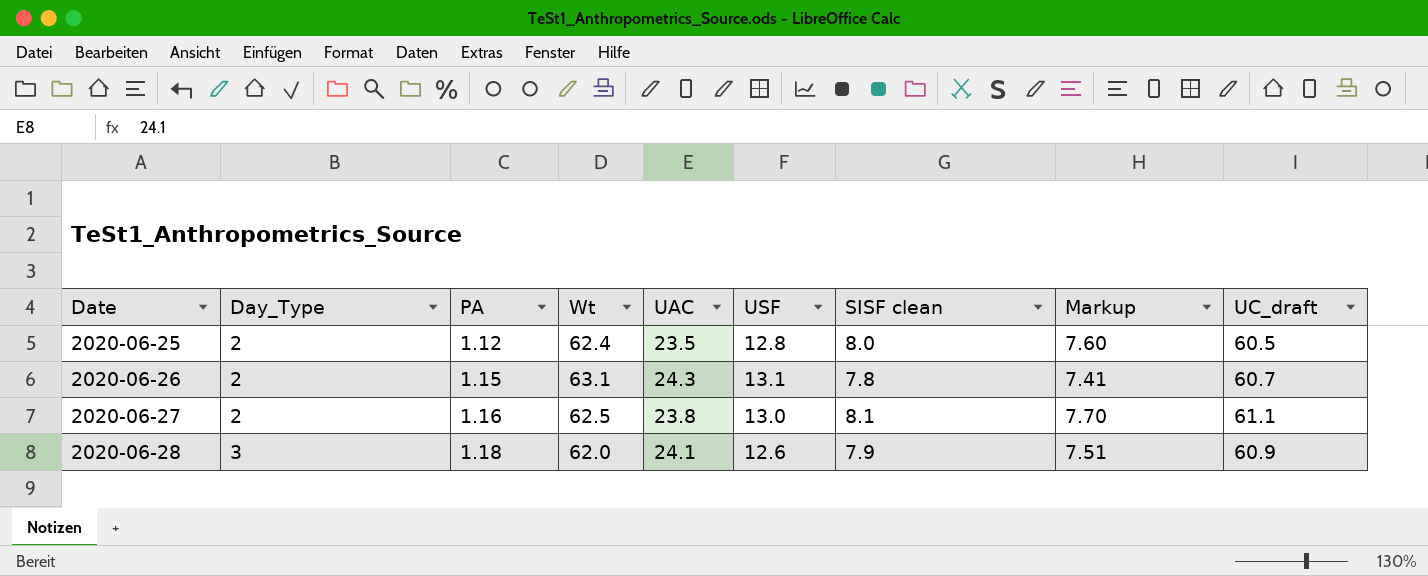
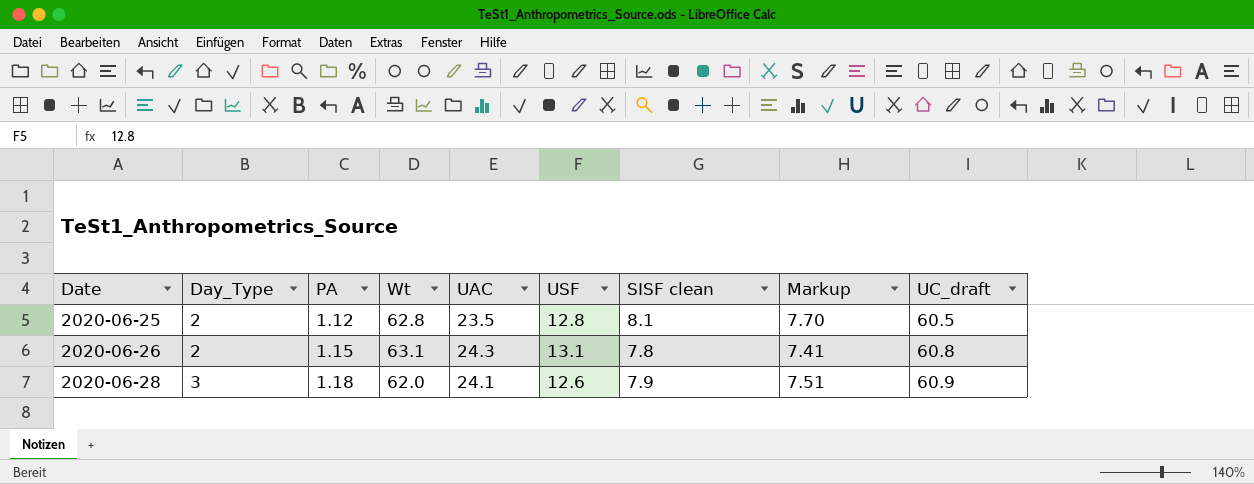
row 2020-06-27: 2 | 1.16 | 62.5 | 23.8 | 13.0 | 8.1 | 7.70 | 61.1 -> none
2020-06-25 | Wt: 62.4 -> 62.8
2020-06-25 | SISF clean: 8.0 -> 8.1
2020-06-25 | Markup: 7.60 -> 7.70
2020-06-26 | UC_draft: 60.7 -> 60.8

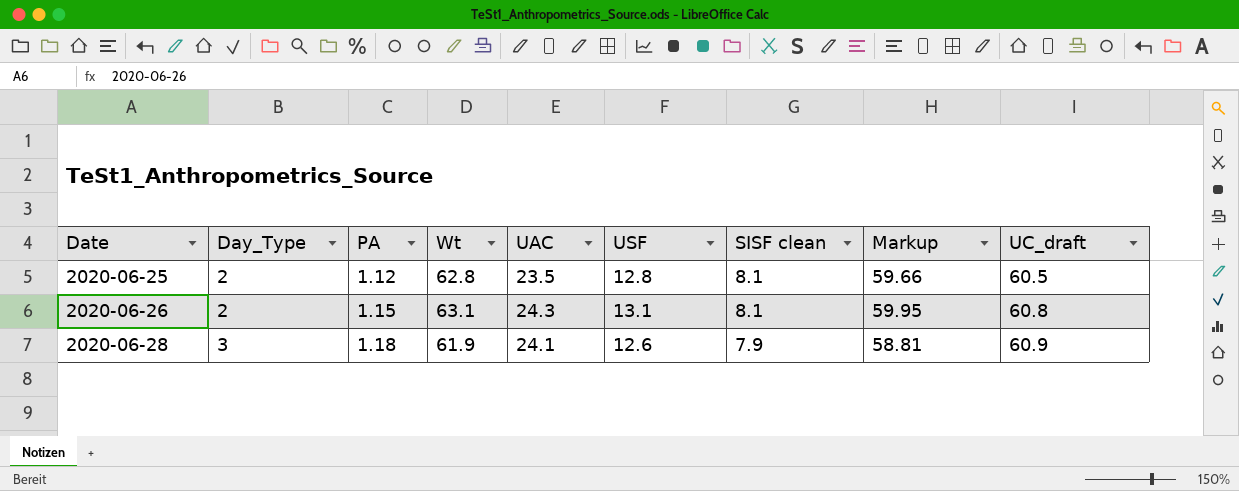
column Markup | formula: [SISF clean] * 0.95 -> [Wt] * 0.95
2020-06-26 | SISF clean: 7.8 -> 8.1
2020-06-28 | Wt: 62.0 -> 61.9

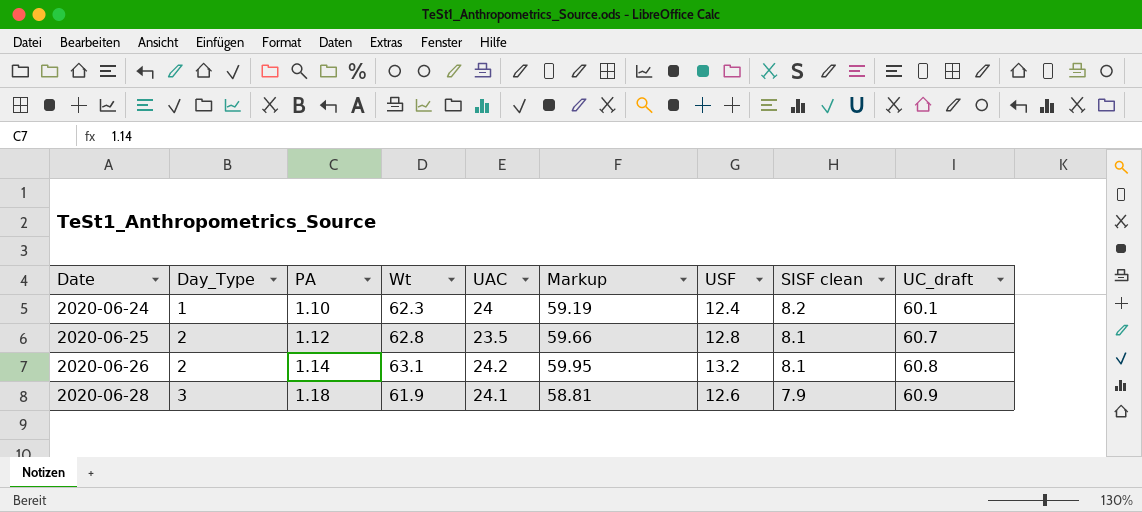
column Markup | position: 8 -> 6
row 2020-06-24: none -> 1 | 1.10 | 62.3 | 24 | 59.19 | 12.4 | 8.2 | 60.1
2020-06-25 | UC_draft: 60.5 -> 60.7
2020-06-26 | PA: 1.15 -> 1.14
2020-06-26 | UAC: 24.3 -> 24.2
2020-06-26 | USF: 13.1 -> 13.2

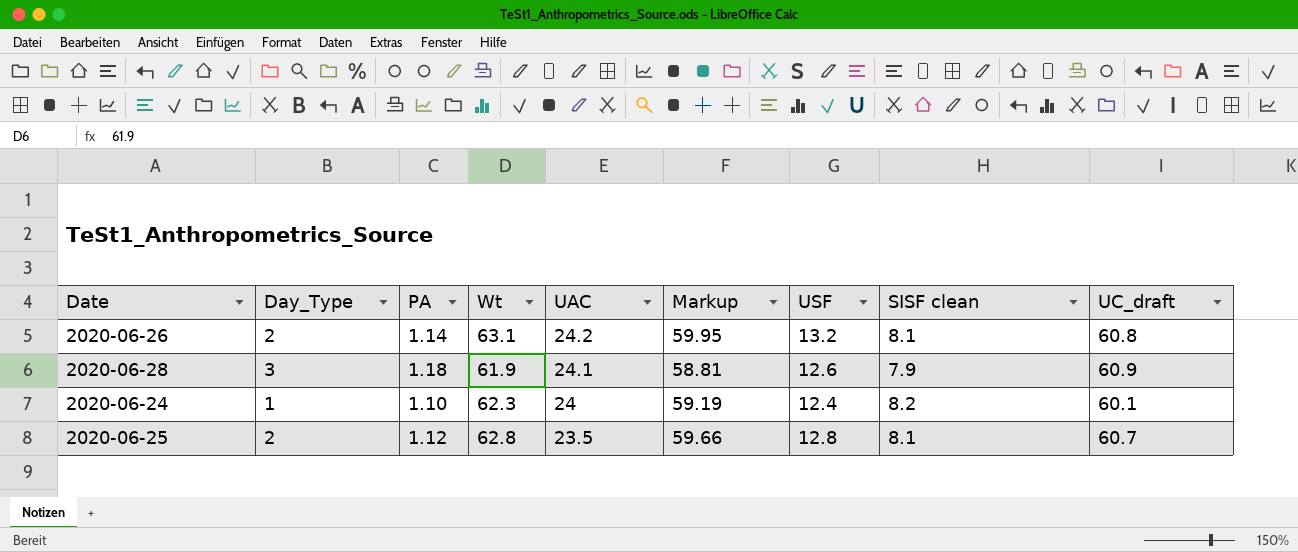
row order: Date ascending -> UAC descending

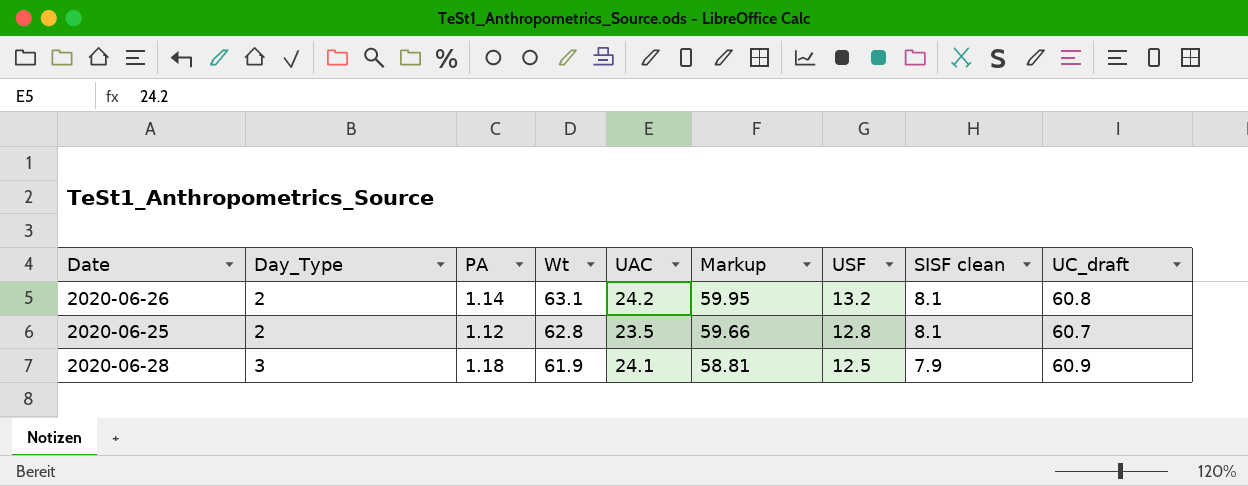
row order: UAC descending -> Day_Type ascending
row 2020-06-24: 1 | 1.10 | 62.3 | 24 | 59.19 | 12.4 | 8.2 | 60.1 -> none
2020-06-28 | USF: 12.6 -> 12.5

